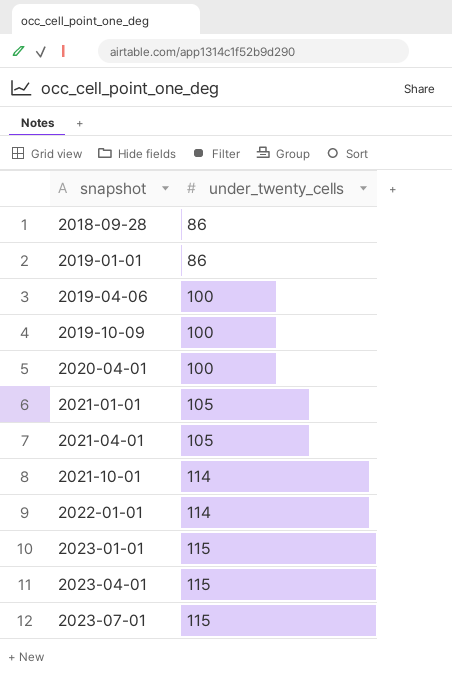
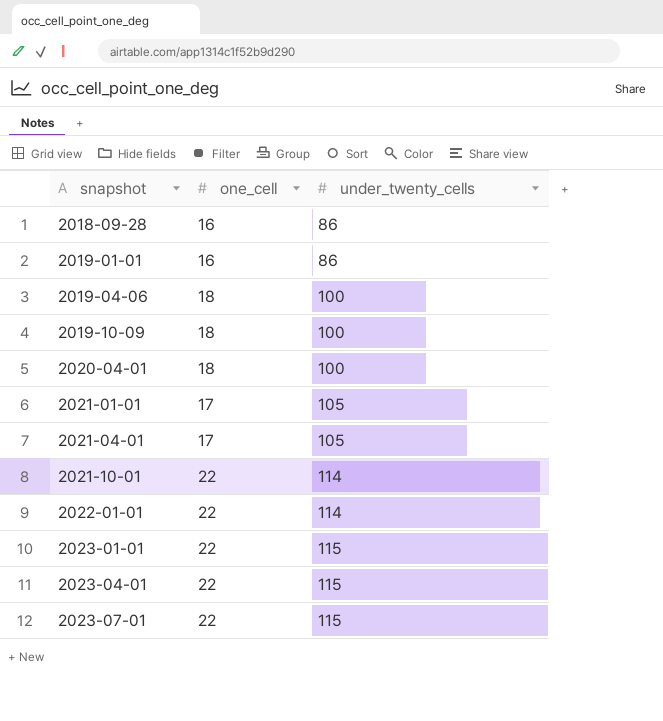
column one_cell | position: none -> 2

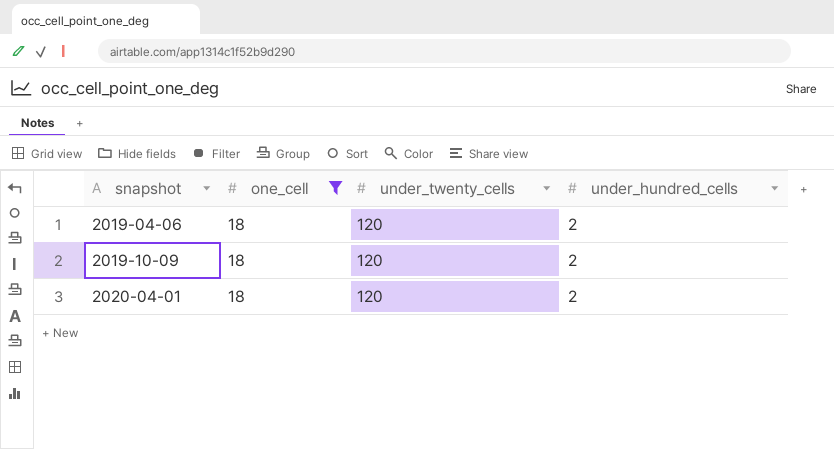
filter: none -> one_cell = 18
column under_hundred_cells | position: none -> 4
2019-04-06 | under_twenty_cells: 100 -> 120
2019-10-09 | under_twenty_cells: 100 -> 120
2020-04-01 | under_twenty_cells: 100 -> 120

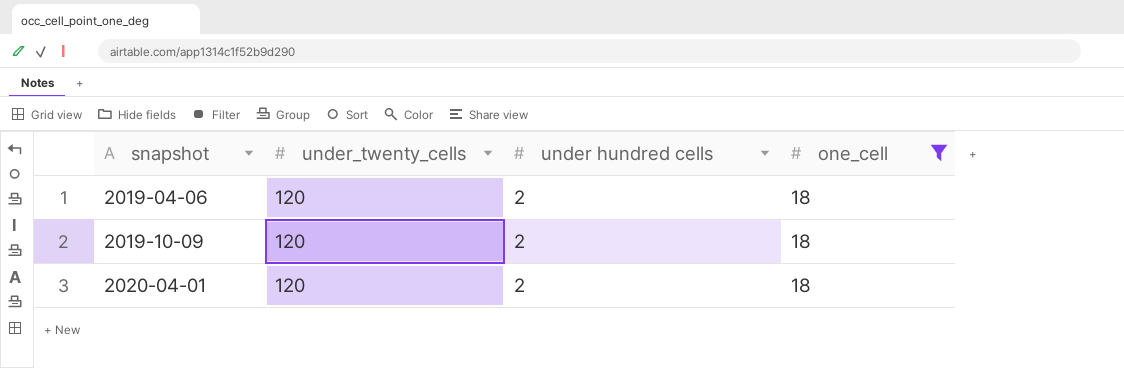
column name: under_hundred_cells -> under hundred cells
column one_cell | position: 2 -> 4

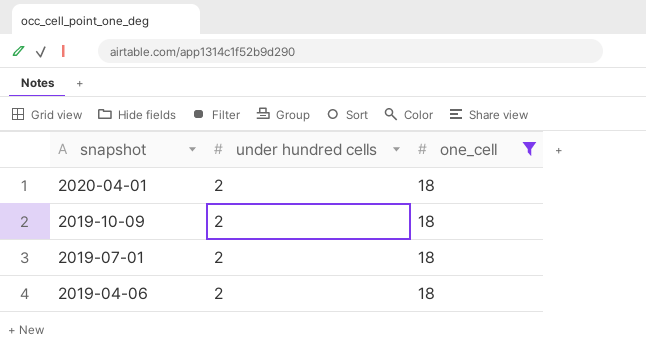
row order: snapshot ascending -> snapshot descending
column under_twenty_cells | position: 2 -> none
row 2019-07-01: none -> 2 | 18

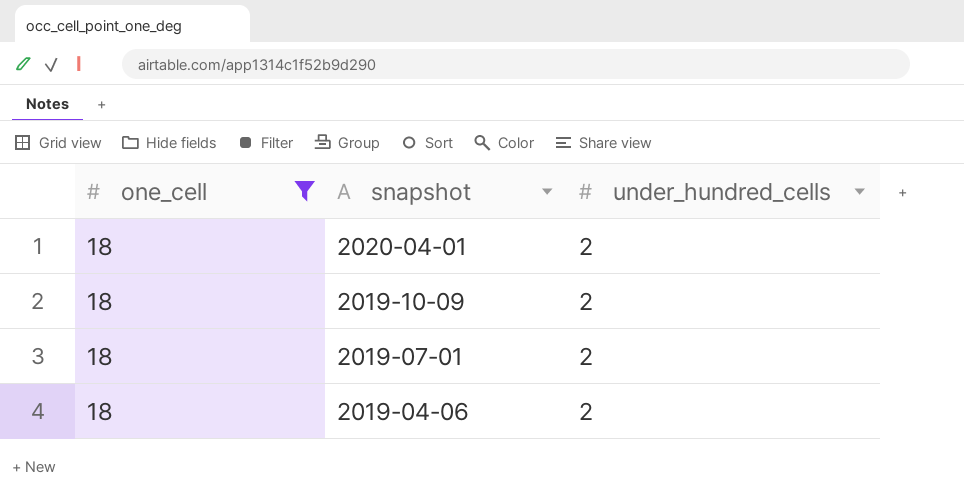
column one_cell | position: 3 -> 1
column name: under hundred cells -> under_hundred_cells

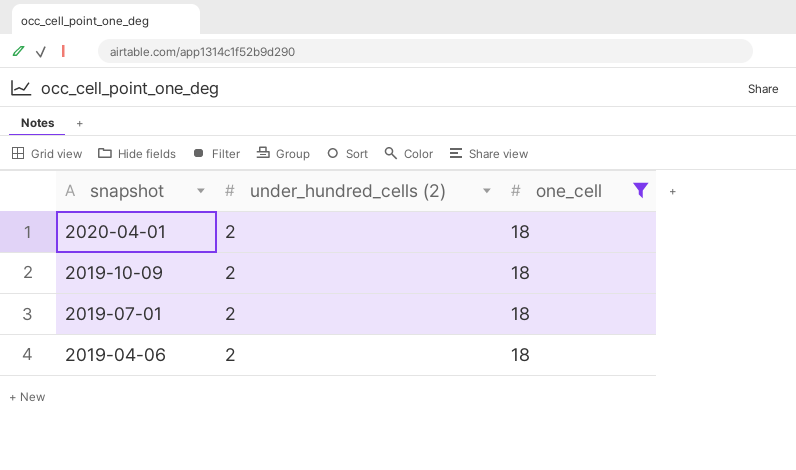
column name: under_hundred_cells -> under_hundred_cells (2)
column one_cell | position: 1 -> 3

